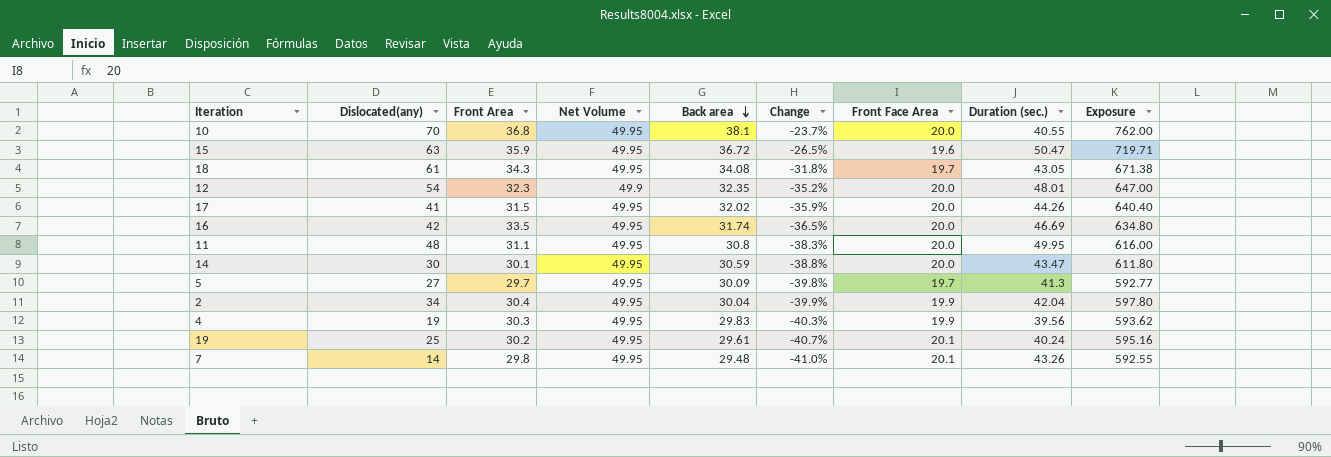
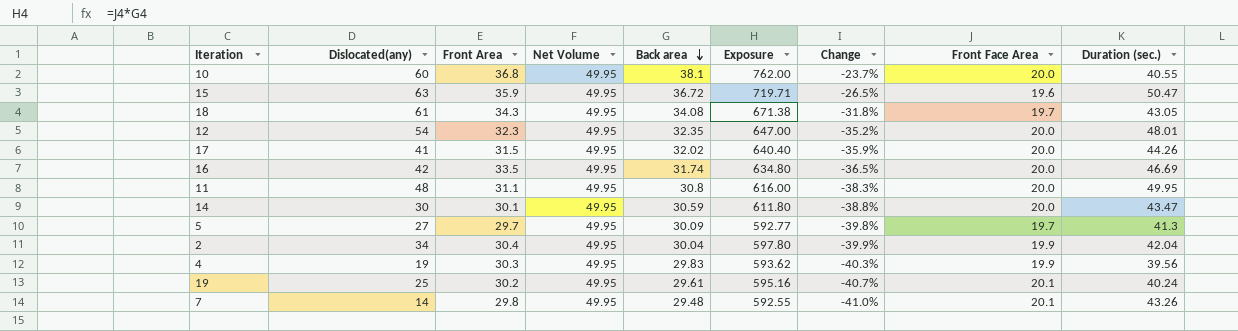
column Exposure | position: 9 -> 6
10 | Dislocated(any): 70 -> 60
12 | Net Volume: 49.9 -> 49.95

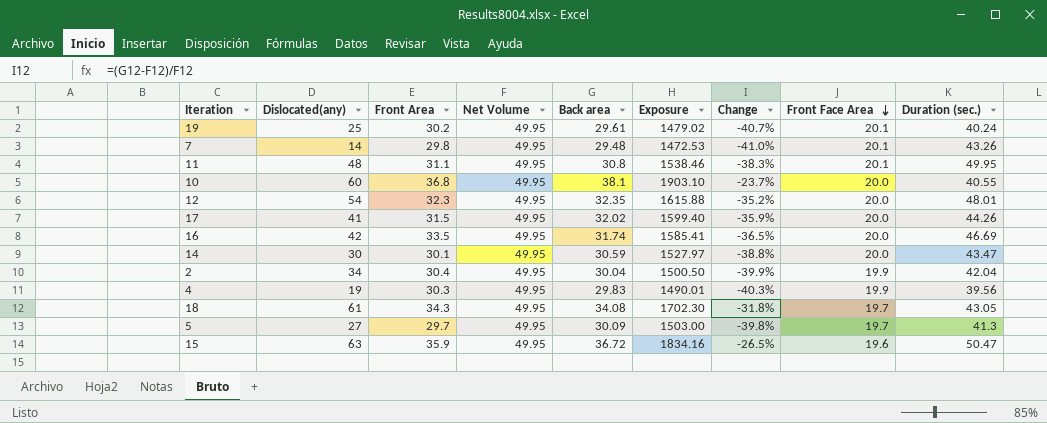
row order: Back area descending -> Front Face Area descending
column Exposure | formula: [Back area] * [Front Face Area] -> [Net Volume] * [Back area]
11 | Front Face Area: 20.0 -> 20.1

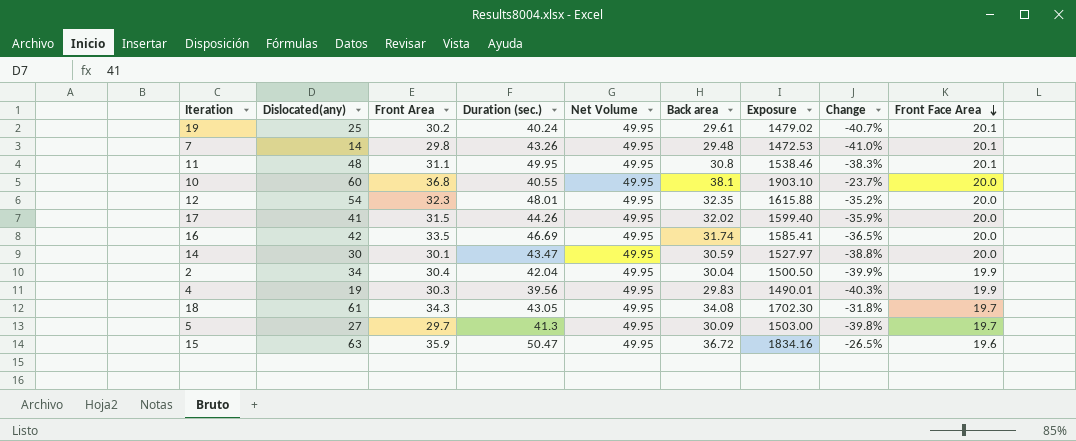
column Duration (sec.) | position: 9 -> 4

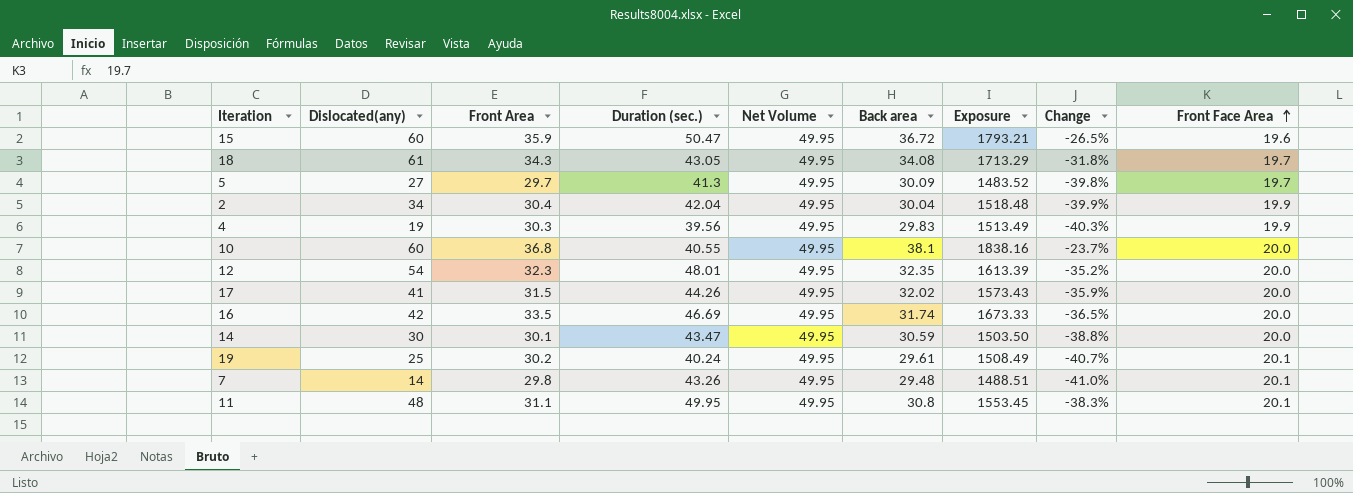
row order: Front Face Area descending -> Front Face Area ascending
column Exposure | formula: [Net Volume] * [Back area] -> [Front Area] * [Net Volume]
15 | Dislocated(any): 63 -> 60

